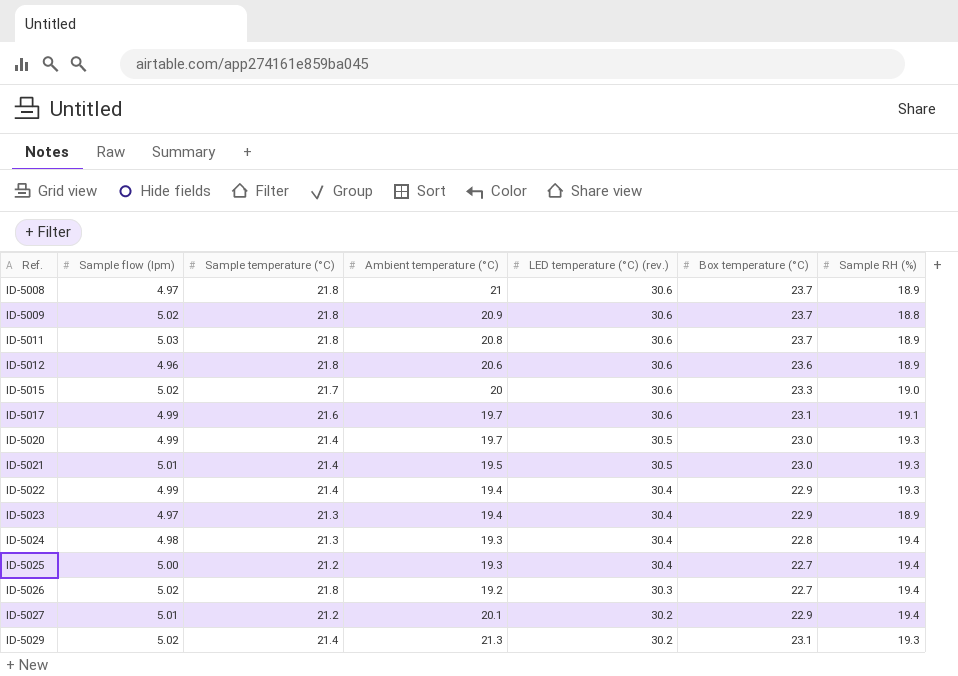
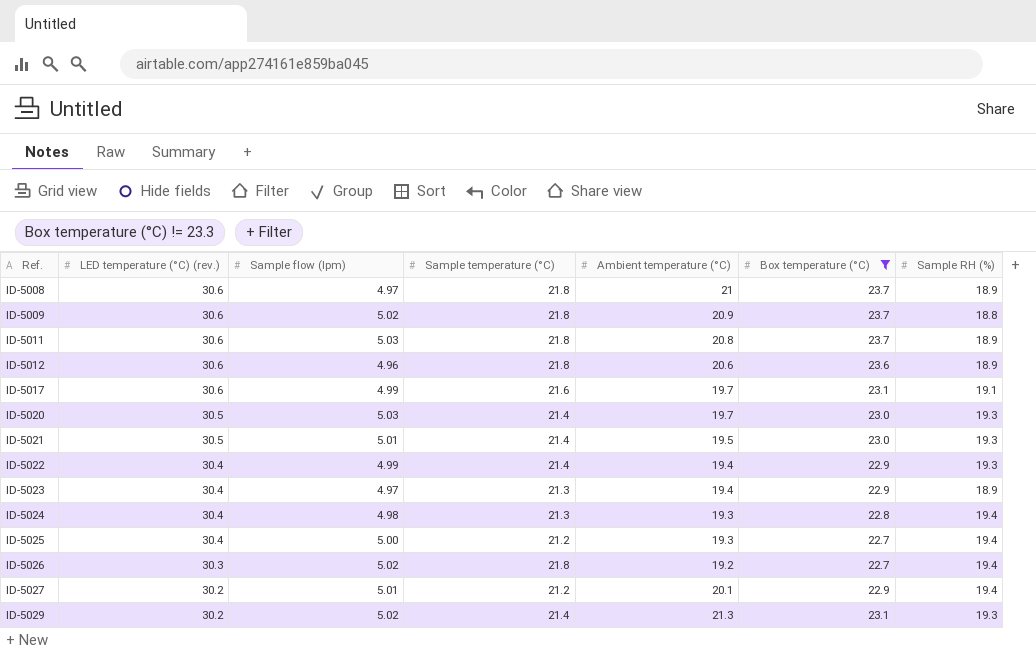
filter: none -> Box temperature (°C) != 23.3
column LED temperature (°C) (rev.) | position: 5 -> 2
ID-5020 | Sample flow (lpm): 4.99 -> 5.03

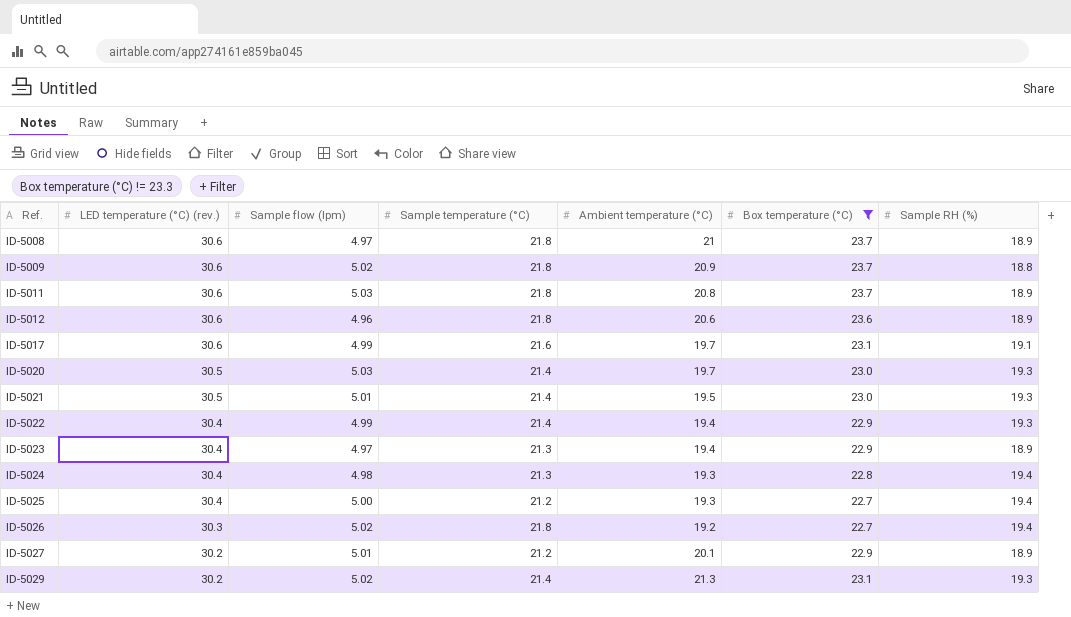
ID-5027 | Sample RH (%): 19.4 -> 18.9

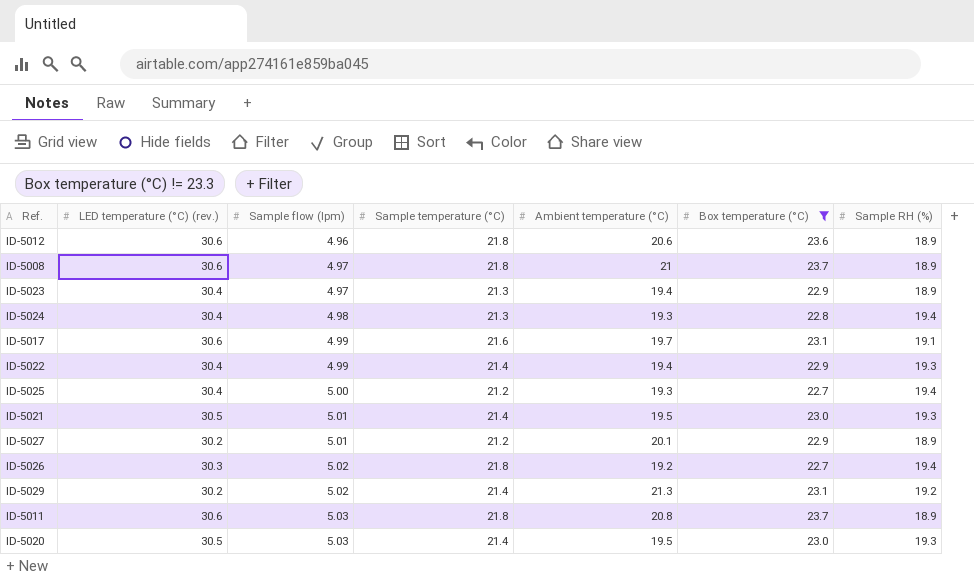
row order: Ref. ascending -> Sample flow (lpm) ascending
row ID-5009: 30.6 | 5.02 | 21.8 | 20.9 | 23.7 | 18.8 -> none
ID-5029 | Sample RH (%): 19.3 -> 19.2
ID-5020 | Ambient temperature (°C): 19.7 -> 19.5

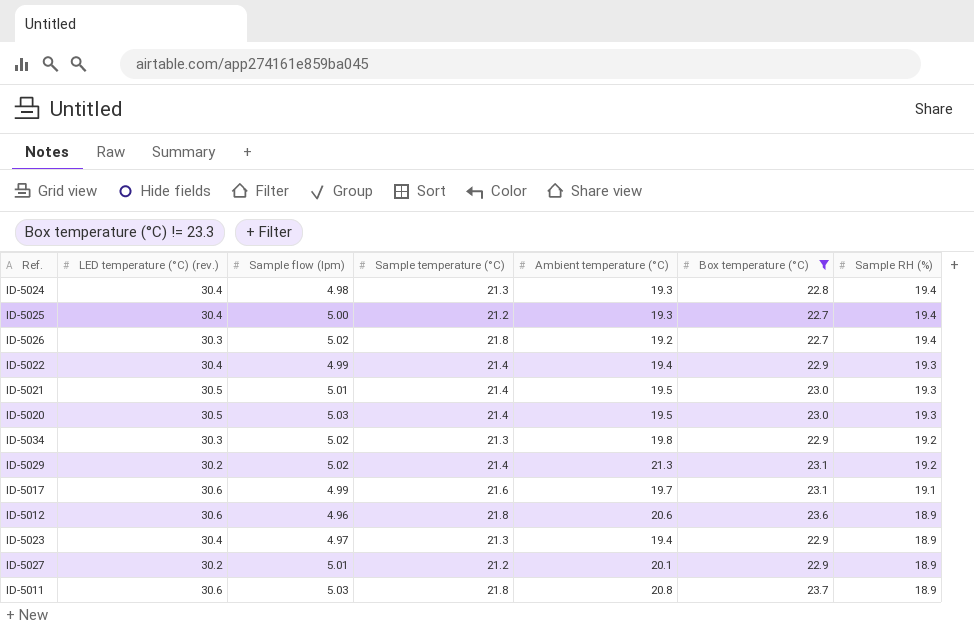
row order: Sample flow (lpm) ascending -> Sample RH (%) descending
row ID-5008: 30.6 | 4.97 | 21.8 | 21 | 23.7 | 18.9 -> none
row ID-5034: none -> 30.3 | 5.02 | 21.3 | 19.8 | 22.9 | 19.2

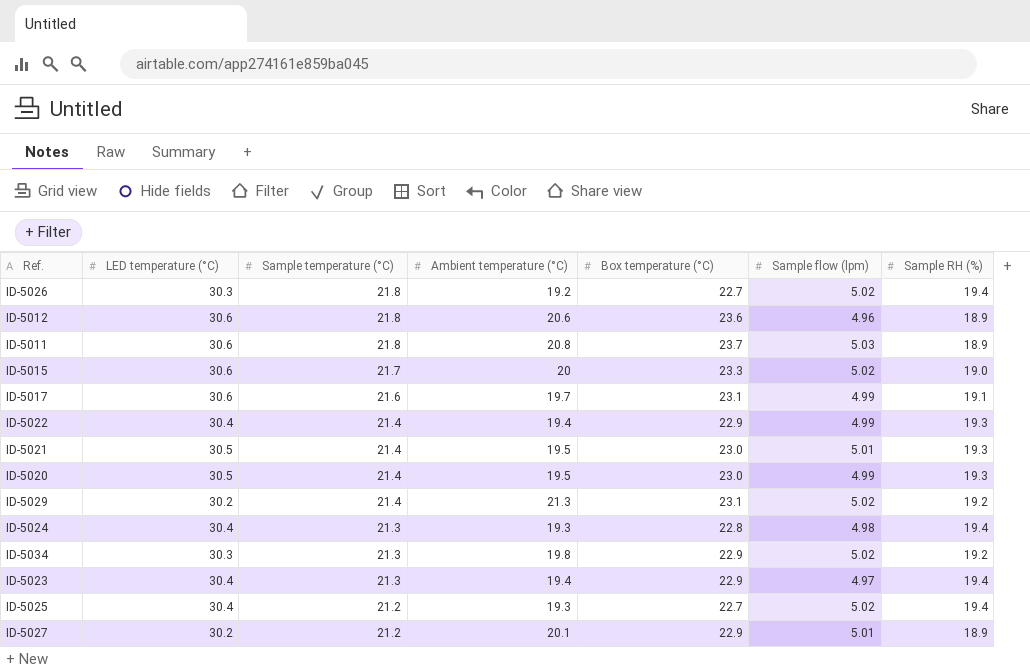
filter: Box temperature (°C) != 23.3 -> none
row order: Sample RH (%) descending -> Sample temperature (°C) descending
column name: LED temperature (°C) (rev.) -> LED temperature (°C)
column Sample flow (lpm) | position: 3 -> 6
ID-5020 | Sample flow (lpm): 5.03 -> 4.99
ID-5023 | Sample RH (%): 18.9 -> 19.4
ID-5025 | Sample flow (lpm): 5.00 -> 5.02

